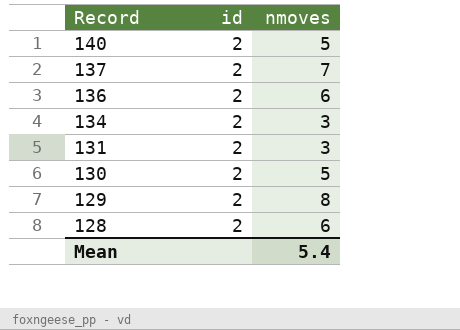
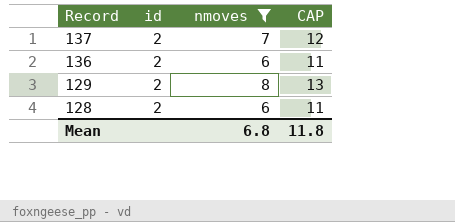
filter: none -> nmoves >= 6
column CAP | formula: none -> [nmoves] + 5
Mean | nmoves: 5.4 -> 6.8

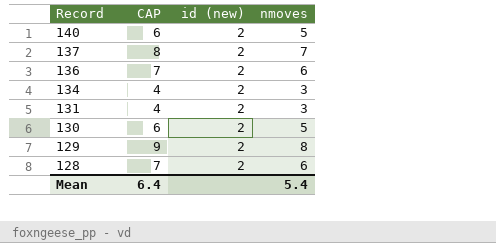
filter: nmoves >= 6 -> none
column CAP | formula: [nmoves] + 5 -> [nmoves] + 1
column CAP | position: 4 -> 2
column name: id -> id (new)
Mean | CAP: 11.8 -> 6.4
Mean | nmoves: 6.8 -> 5.4

